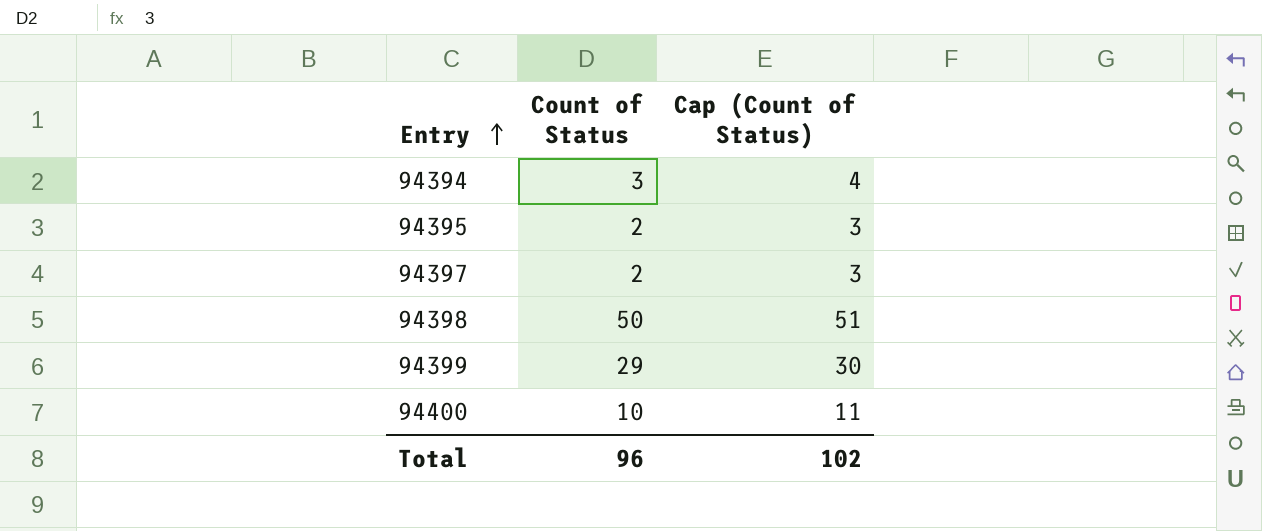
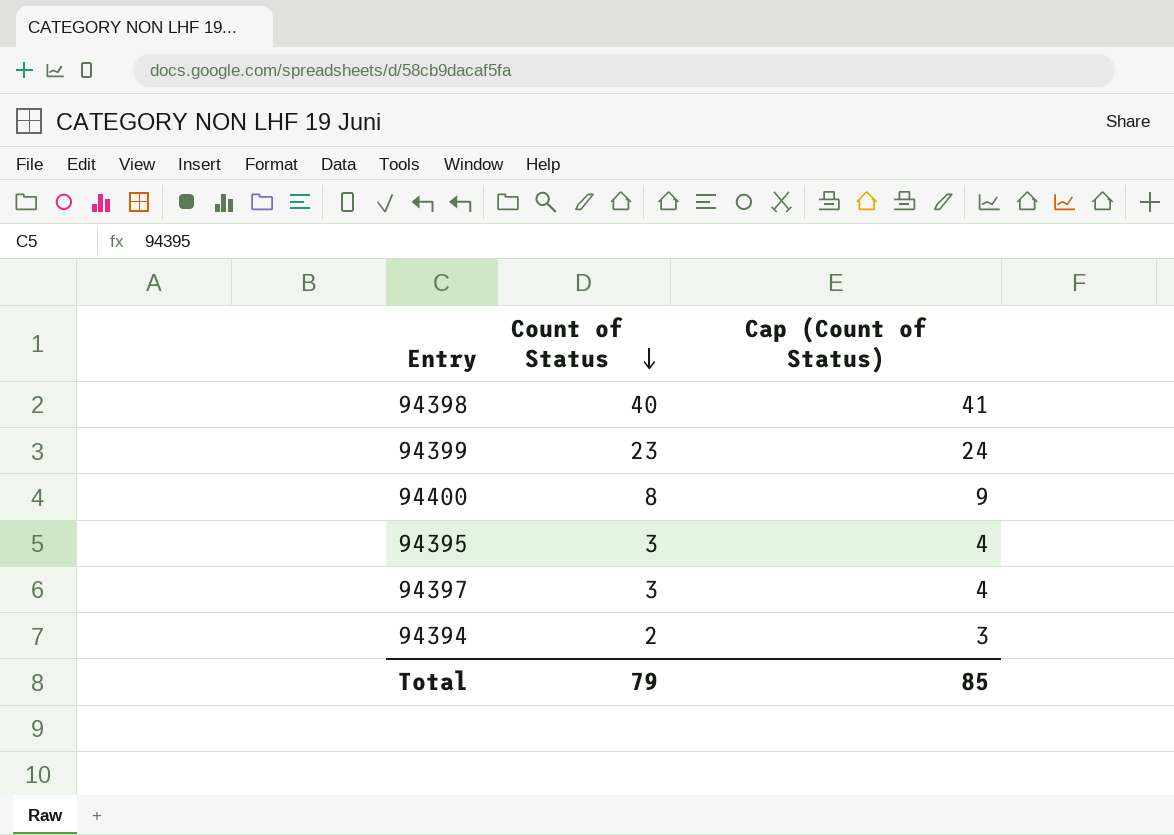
row order: Entry ascending -> Count of Status descending
94398 | Count of Status: 50 -> 40
94398 | Cap (Count of Status): 51 -> 41
94399 | Count of Status: 29 -> 23
94399 | Cap (Count of Status): 30 -> 24
94400 | Count of Status: 10 -> 8
94400 | Cap (Count of Status): 11 -> 9
94395 | Count of Status: 2 -> 3
94395 | Cap (Count of Status): 3 -> 4
94397 | Count of Status: 2 -> 3
94397 | Cap (Count of Status): 3 -> 4
94394 | Count of Status: 3 -> 2
94394 | Cap (Count of Status): 4 -> 3
Total | Count of Status: 96 -> 79
Total | Cap (Count of Status): 102 -> 85

